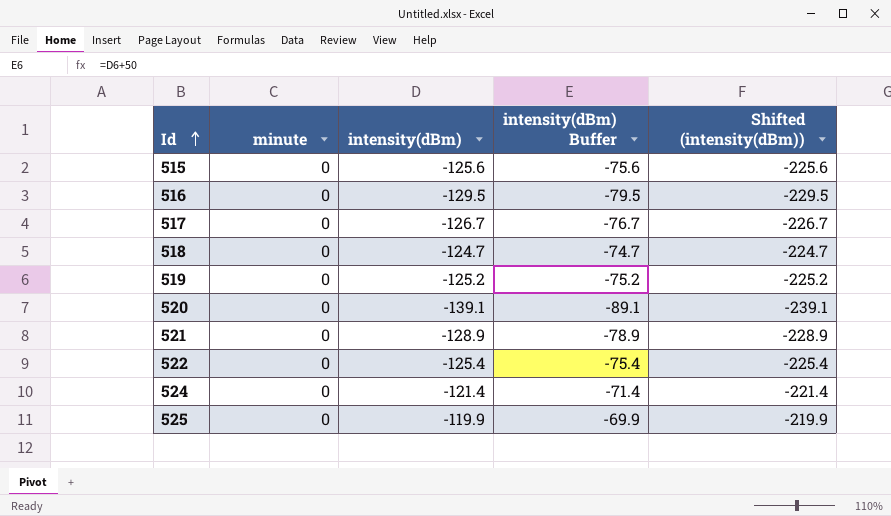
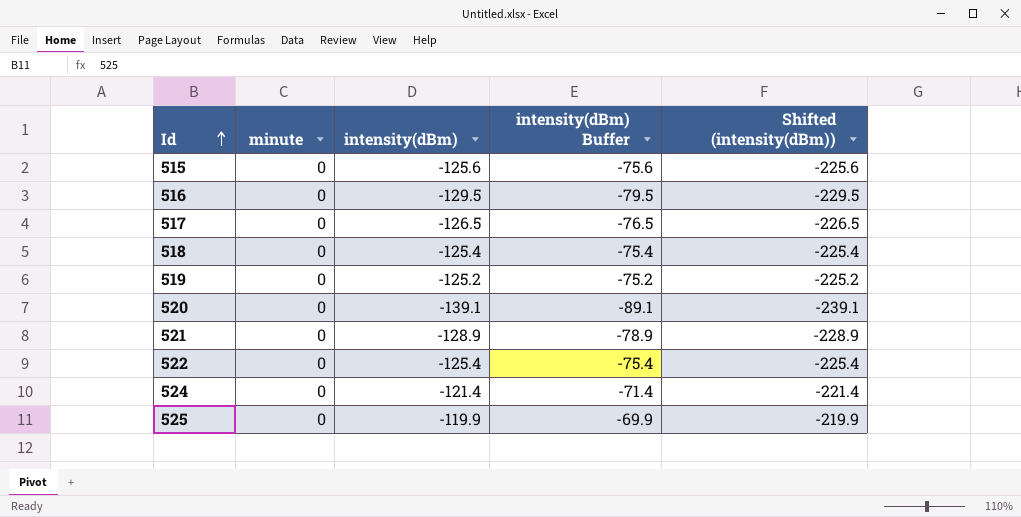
517 | intensity(dBm): -126.7 -> -126.5
517 | intensity(dBm) Buffer: -76.7 -> -76.5
517 | Shifted (intensity(dBm)): -226.7 -> -226.5
518 | intensity(dBm): -124.7 -> -125.4
518 | intensity(dBm) Buffer: -74.7 -> -75.4
518 | Shifted (intensity(dBm)): -224.7 -> -225.4

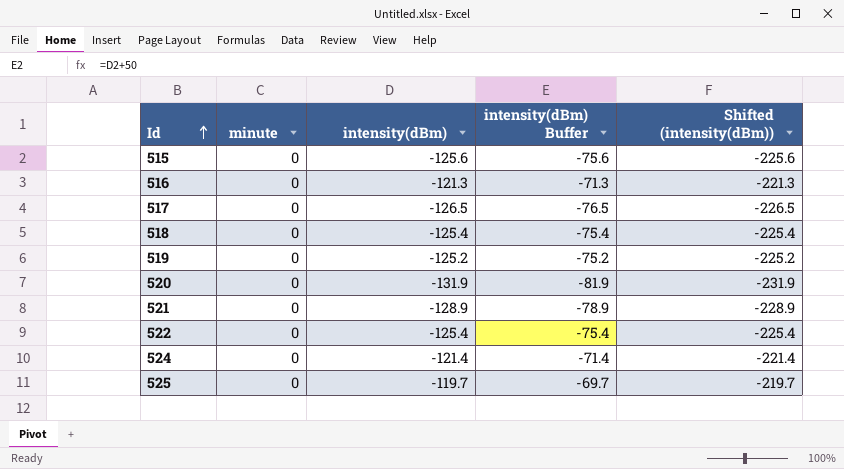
516 | intensity(dBm): -129.5 -> -121.3
516 | intensity(dBm) Buffer: -79.5 -> -71.3
516 | Shifted (intensity(dBm)): -229.5 -> -221.3
520 | intensity(dBm): -139.1 -> -131.9
520 | intensity(dBm) Buffer: -89.1 -> -81.9
520 | Shifted (intensity(dBm)): -239.1 -> -231.9
525 | intensity(dBm): -119.9 -> -119.7
525 | intensity(dBm) Buffer: -69.9 -> -69.7
525 | Shifted (intensity(dBm)): -219.9 -> -219.7

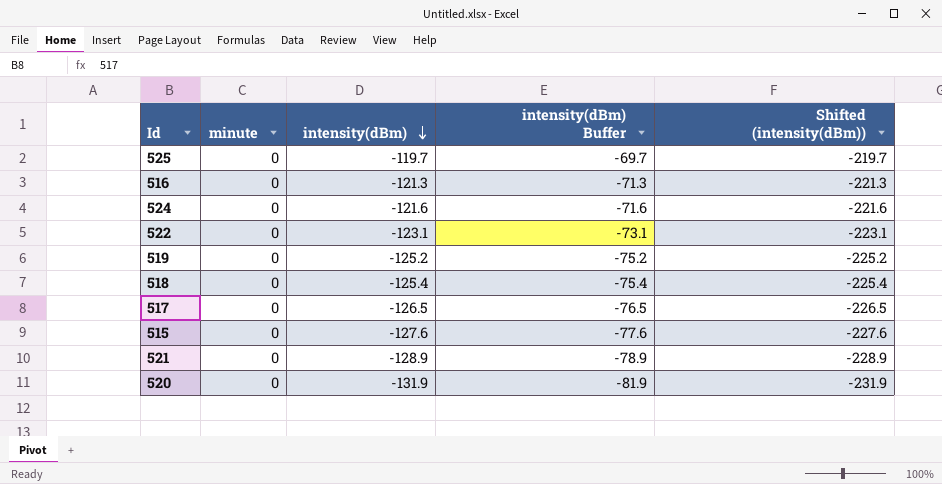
row order: Id ascending -> intensity(dBm) descending
524 | intensity(dBm): -121.4 -> -121.6
524 | intensity(dBm) Buffer: -71.4 -> -71.6
524 | Shifted (intensity(dBm)): -221.4 -> -221.6
522 | intensity(dBm): -125.4 -> -123.1
522 | intensity(dBm) Buffer: -75.4 -> -73.1
522 | Shifted (intensity(dBm)): -225.4 -> -223.1
515 | intensity(dBm): -125.6 -> -127.6
515 | intensity(dBm) Buffer: -75.6 -> -77.6
515 | Shifted (intensity(dBm)): -225.6 -> -227.6

